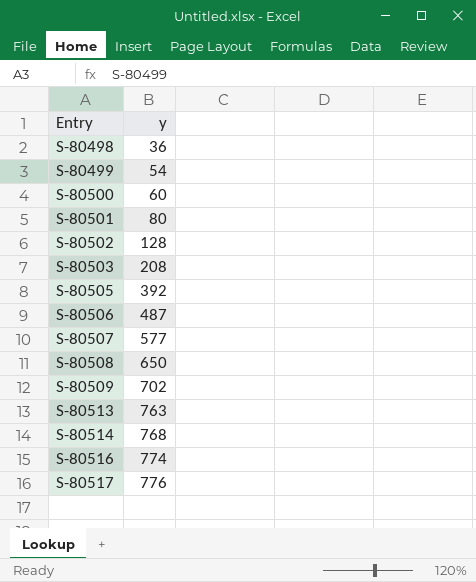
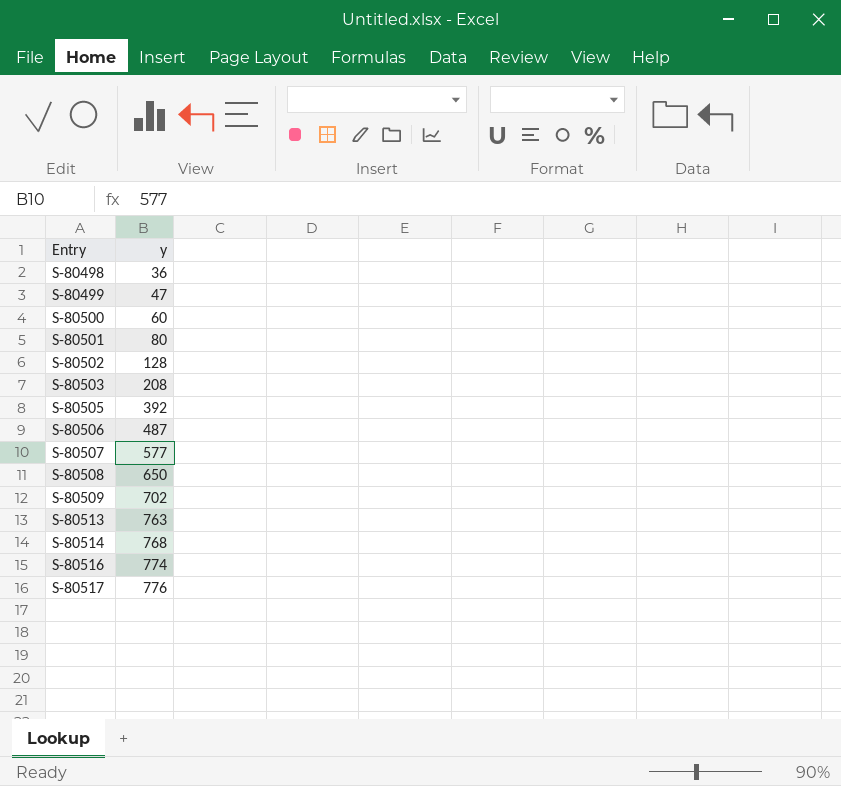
S-80499 | y: 54 -> 47

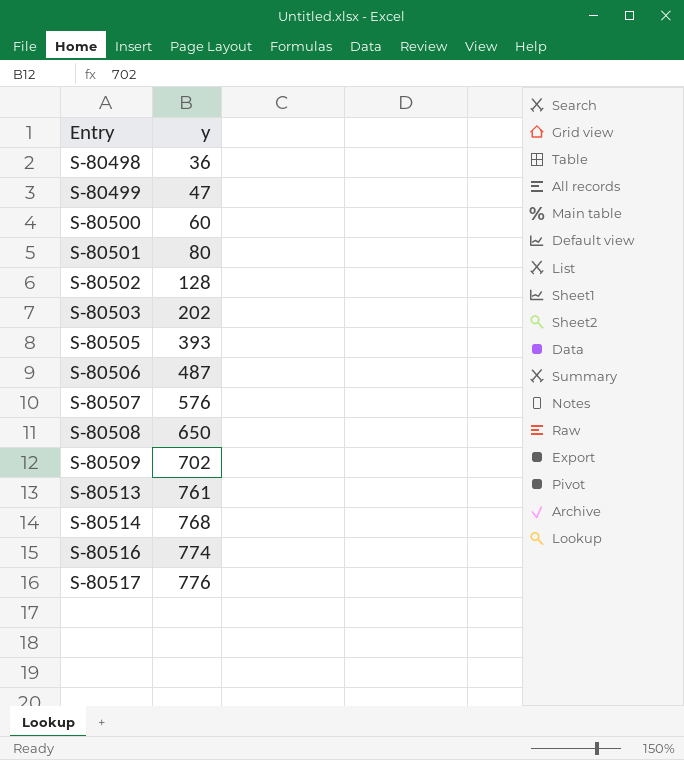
S-80503 | y: 208 -> 202
S-80505 | y: 392 -> 393
S-80507 | y: 577 -> 576
S-80513 | y: 763 -> 761

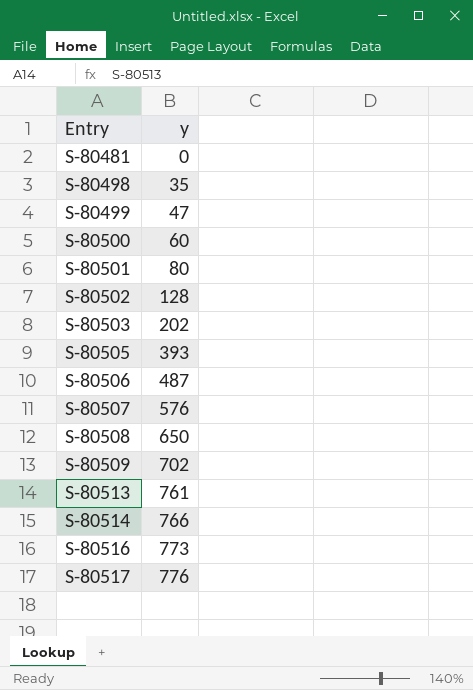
row S-80481: none -> 0
S-80498 | y: 36 -> 35
S-80514 | y: 768 -> 766
S-80516 | y: 774 -> 773

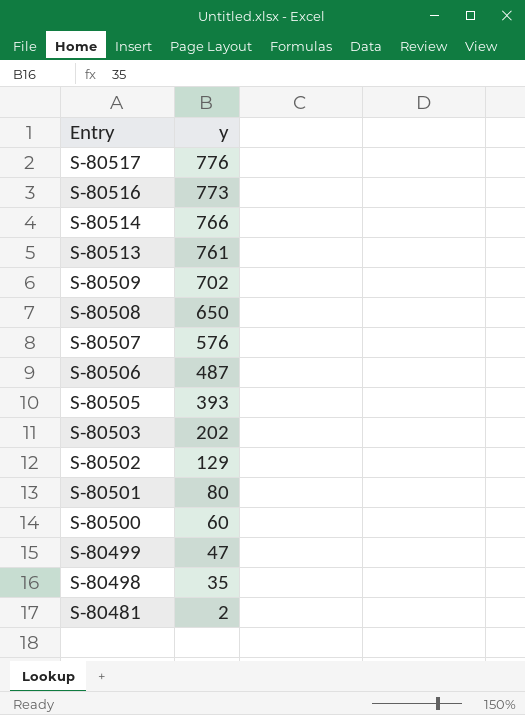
row order: Entry ascending -> Entry descending
S-80502 | y: 128 -> 129
S-80481 | y: 0 -> 2

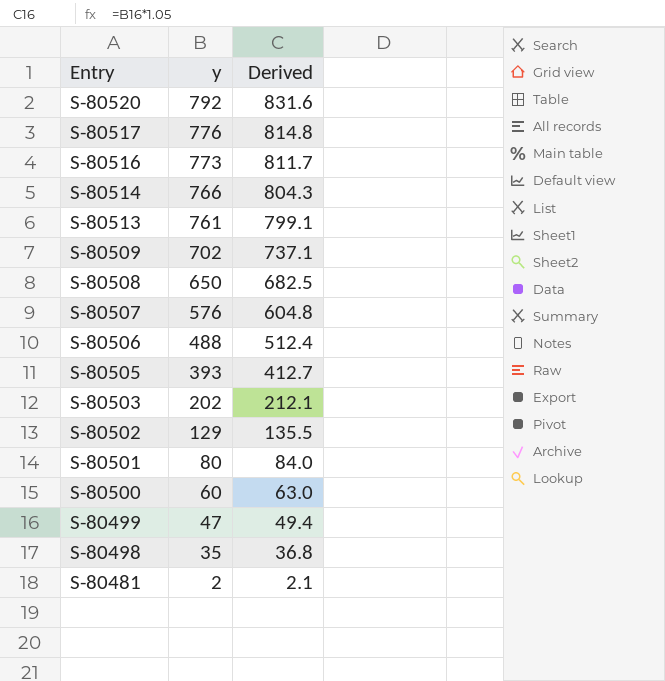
column Derived | formula: none -> [y] * 1.05
row S-80520: none -> 792 | 831.6
S-80506 | y: 487 -> 488

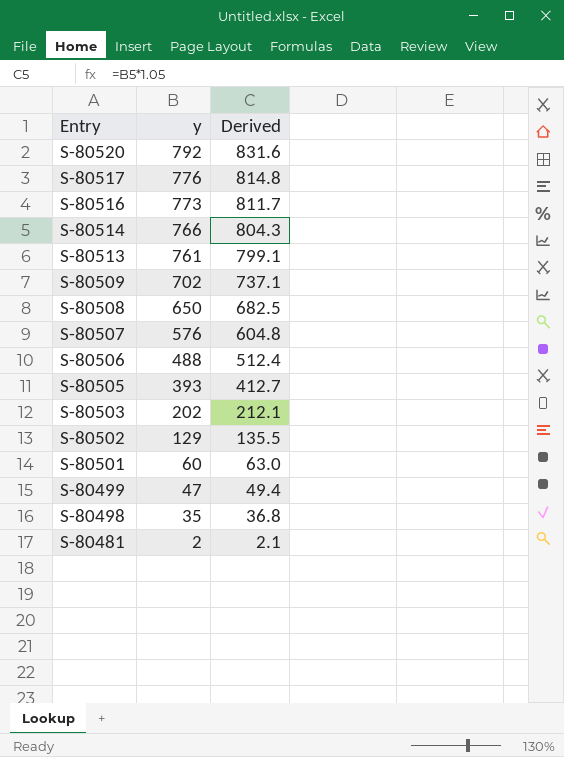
row S-80500: 60 | 63.0 -> none
S-80501 | y: 80 -> 60
S-80501 | Derived: 84.0 -> 63.0

